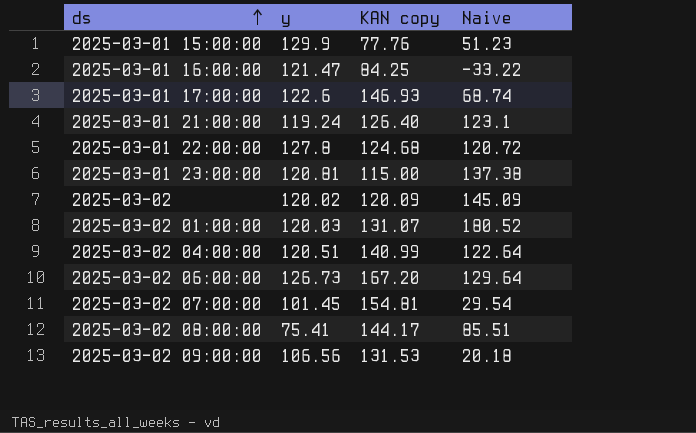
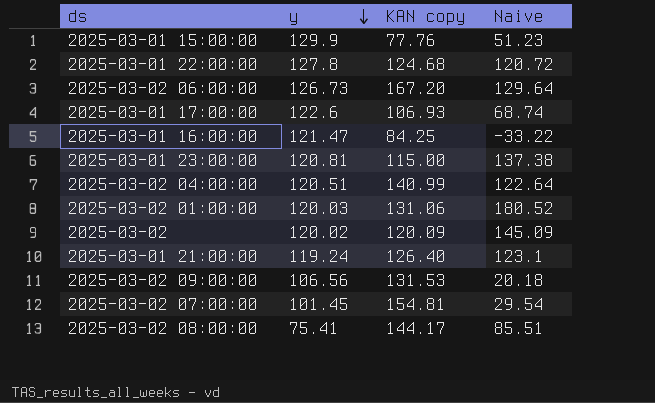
row order: ds ascending -> y descending
2025-03-01 17:00:00 | KAN copy: 146.93 -> 106.93
2025-03-02 01:00:00 | KAN copy: 131.07 -> 131.06

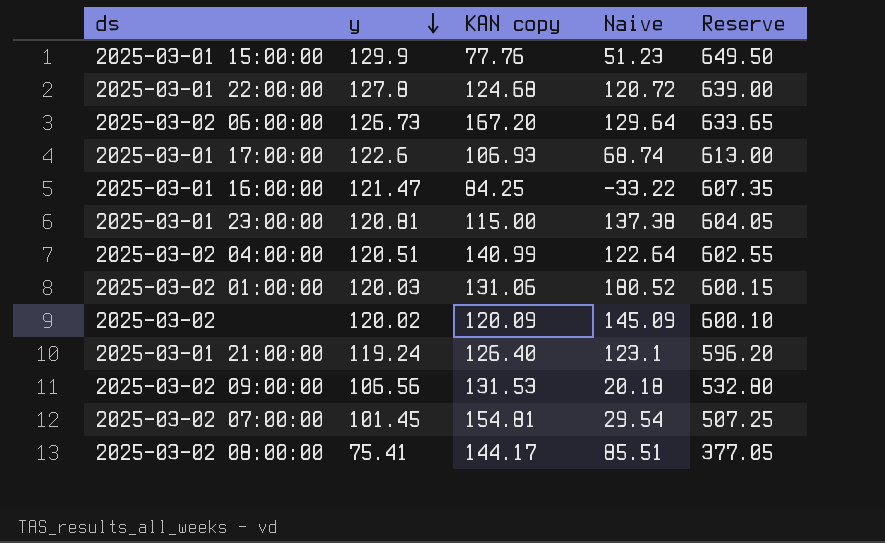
column Reserve | formula: none -> [y] * 5

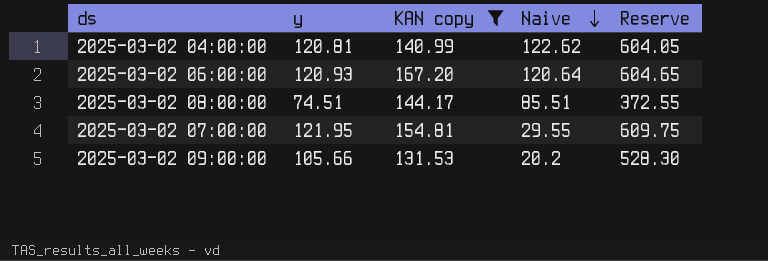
filter: none -> KAN copy >= 131.53
row order: y descending -> Naive descending
2025-03-02 04:00:00 | y: 120.51 -> 120.81
2025-03-02 04:00:00 | Naive: 122.64 -> 122.62
2025-03-02 04:00:00 | Reserve: 602.55 -> 604.05
2025-03-02 06:00:00 | y: 126.73 -> 120.93
2025-03-02 06:00:00 | Naive: 129.64 -> 120.64
2025-03-02 06:00:00 | Reserve: 633.65 -> 604.65
2025-03-02 08:00:00 | y: 75.41 -> 74.51
2025-03-02 08:00:00 | Reserve: 377.05 -> 372.55
2025-03-02 07:00:00 | y: 101.45 -> 121.95
2025-03-02 07:00:00 | Naive: 29.54 -> 29.55
2025-03-02 07:00:00 | Reserve: 507.25 -> 609.75
2025-03-02 09:00:00 | y: 106.56 -> 105.66
2025-03-02 09:00:00 | Naive: 20.18 -> 20.2
2025-03-02 09:00:00 | Reserve: 532.80 -> 528.30

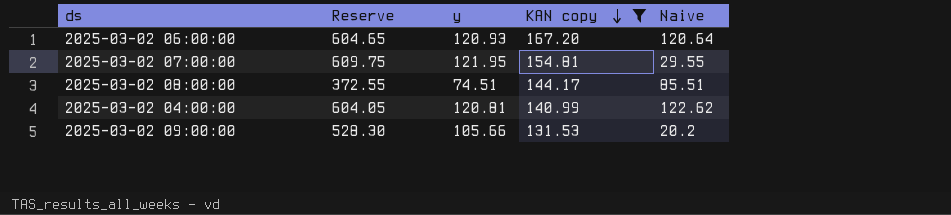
row order: Naive descending -> KAN copy descending
column Reserve | position: 5 -> 2

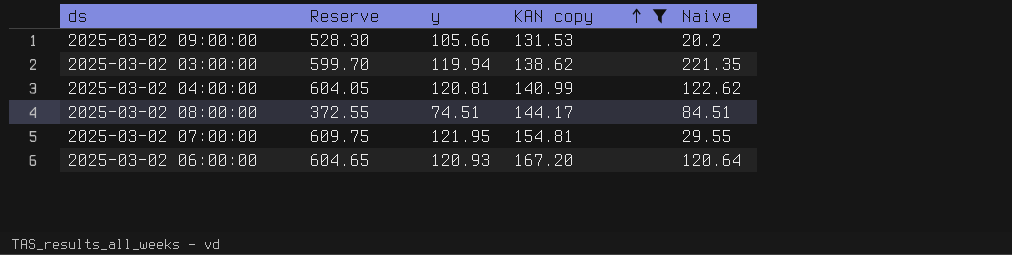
row order: KAN copy descending -> KAN copy ascending
row 2025-03-02 03:00:00: none -> 599.70 | 119.94 | 138.62 | 221.35
2025-03-02 08:00:00 | Naive: 85.51 -> 84.51

